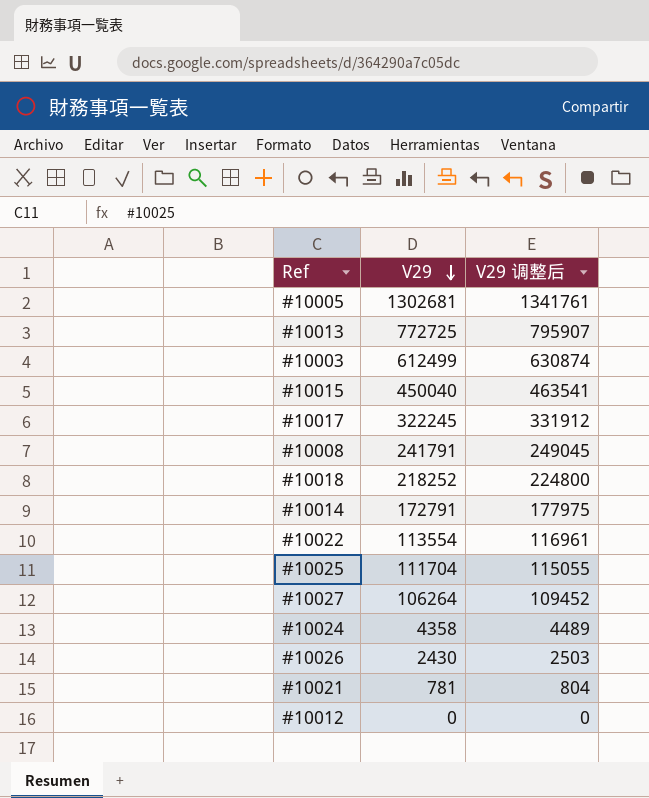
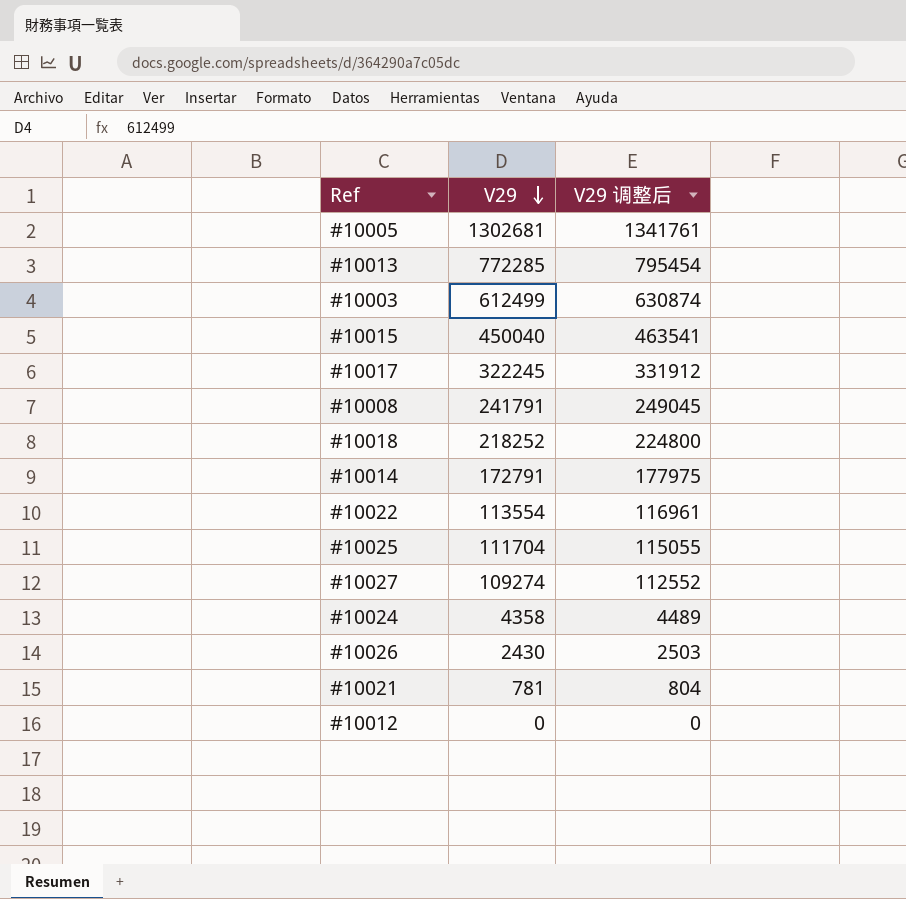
#10013 | V29: 772725 -> 772285
#10013 | V29 调整后: 795907 -> 795454
#10027 | V29: 106264 -> 109274
#10027 | V29 调整后: 109452 -> 112552

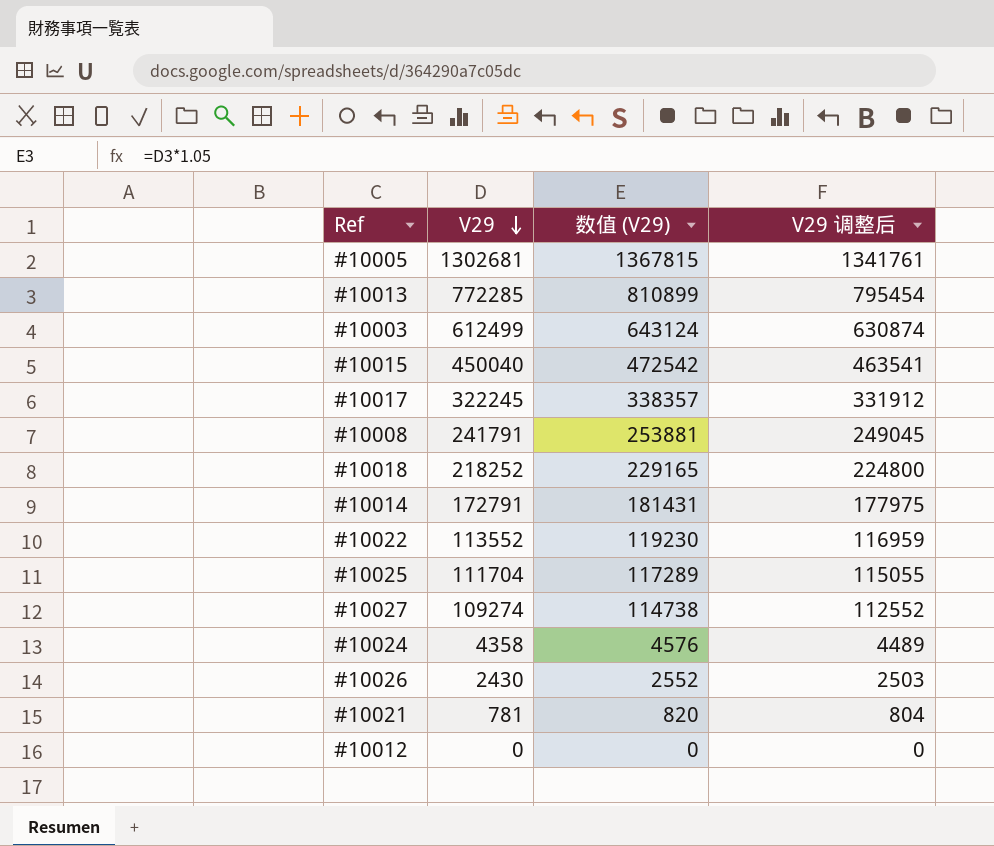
column 数值 (V29) | formula: none -> [V29] * 1.05
#10022 | V29: 113554 -> 113552
#10022 | V29 调整后: 116961 -> 116959

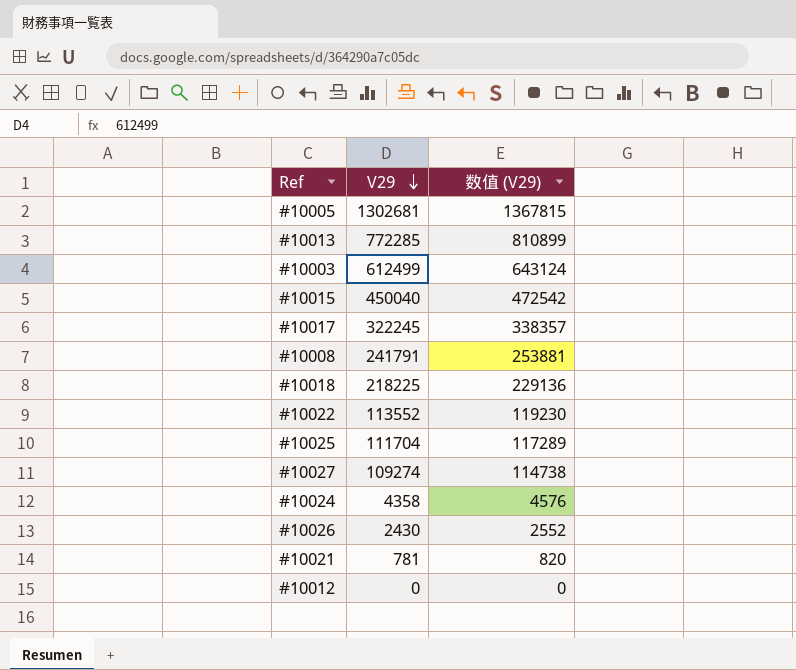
column V29 调整后 | formula: [V29] * 1.03 -> none
row #10014: 172791 | 181431 | 177975 -> none
#10018 | V29: 218252 -> 218225
#10018 | 数值 (V29): 229165 -> 229136

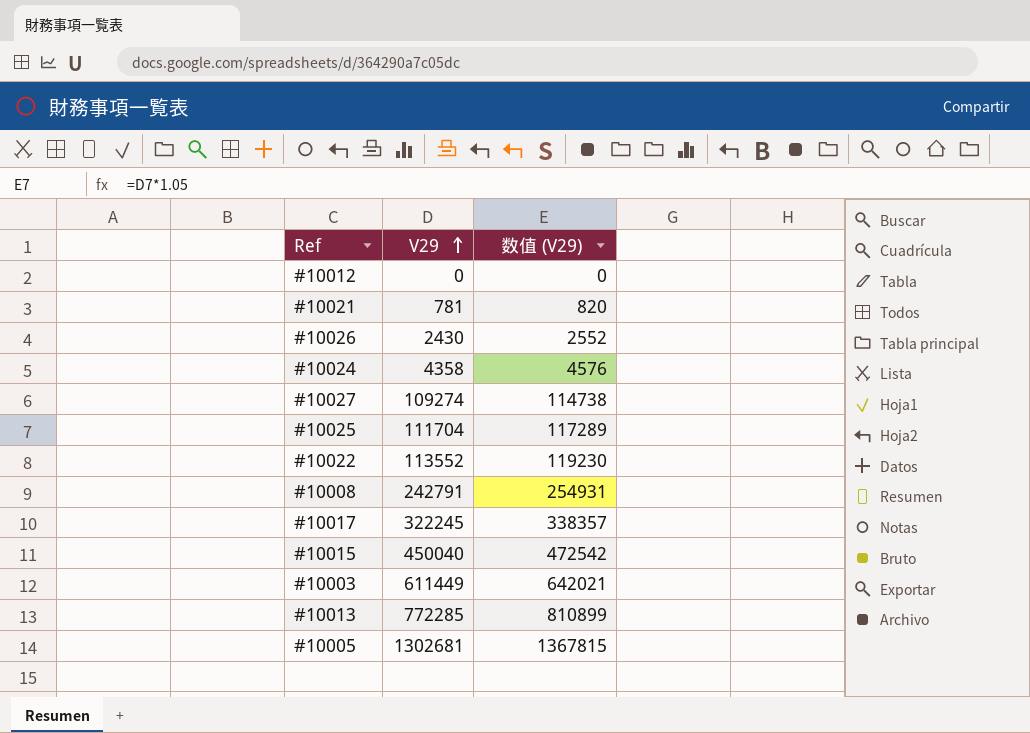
row order: V29 descending -> V29 ascending
row #10018: 218225 | 229136 -> none
#10008 | V29: 241791 -> 242791
#10008 | 数值 (V29): 253881 -> 254931
#10003 | V29: 612499 -> 611449
#10003 | 数值 (V29): 643124 -> 642021

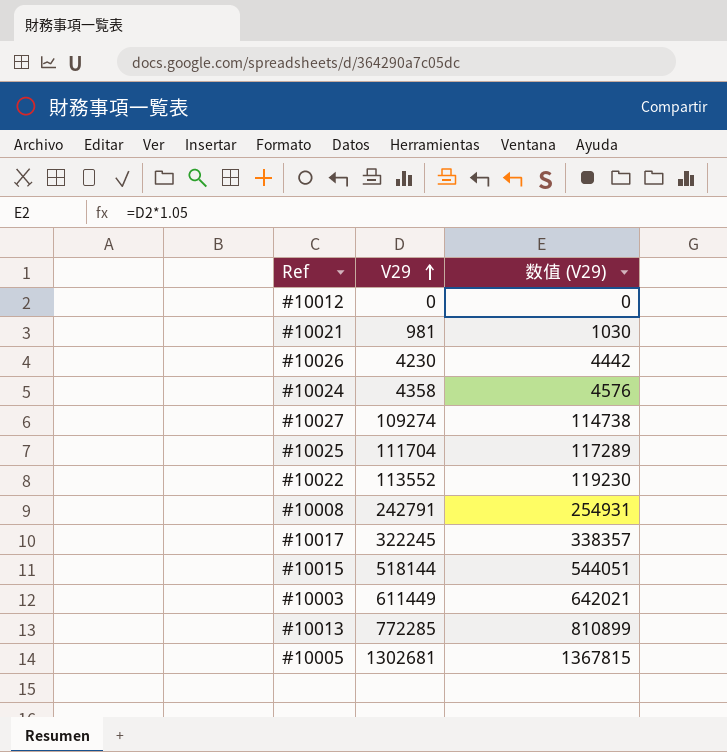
#10021 | V29: 781 -> 981
#10021 | 数值 (V29): 820 -> 1030
#10026 | V29: 2430 -> 4230
#10026 | 数值 (V29): 2552 -> 4442
#10015 | V29: 450040 -> 518144
#10015 | 数值 (V29): 472542 -> 544051

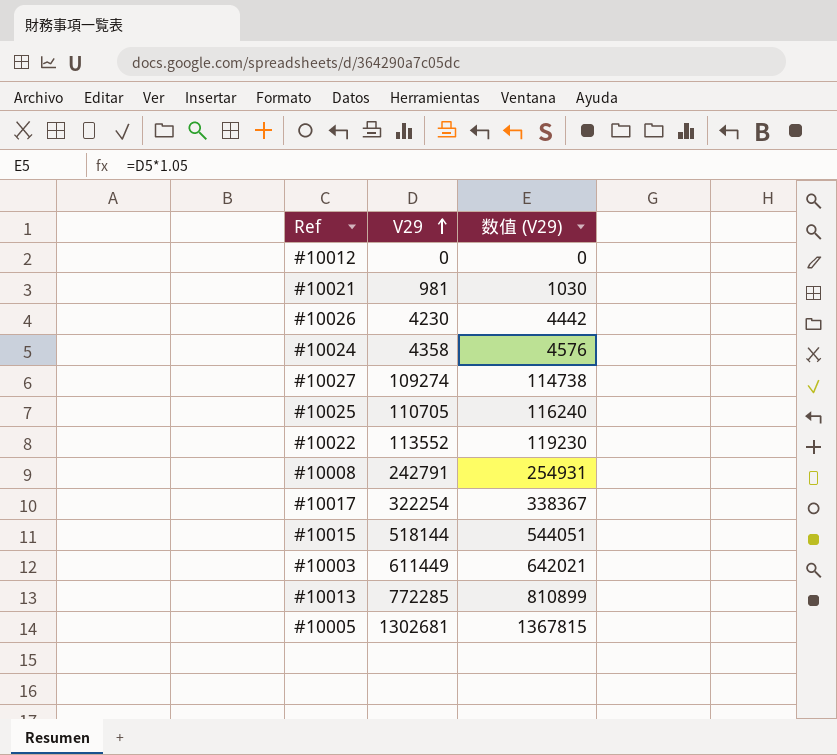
#10025 | V29: 111704 -> 110705
#10025 | 数值 (V29): 117289 -> 116240
#10017 | V29: 322245 -> 322254
#10017 | 数值 (V29): 338357 -> 338367

